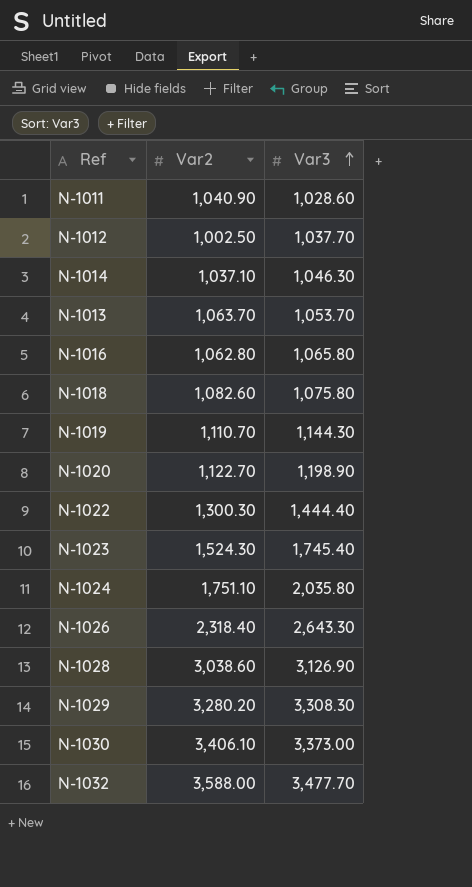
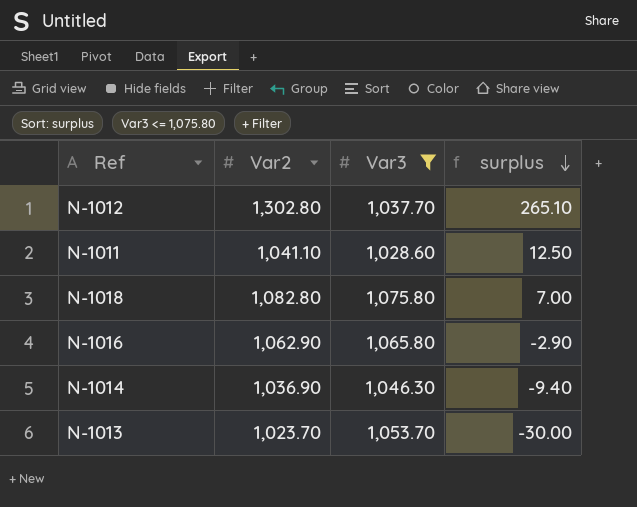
filter: none -> Var3 <= 1,075.80
row order: Var3 ascending -> surplus descending
column surplus | formula: none -> [Var2] - [Var3]
N-1012 | Var2: 1,002.50 -> 1,302.80
N-1011 | Var2: 1,040.90 -> 1,041.10
N-1018 | Var2: 1,082.60 -> 1,082.80
N-1016 | Var2: 1,062.80 -> 1,062.90
N-1014 | Var2: 1,037.10 -> 1,036.90
N-1013 | Var2: 1,063.70 -> 1,023.70

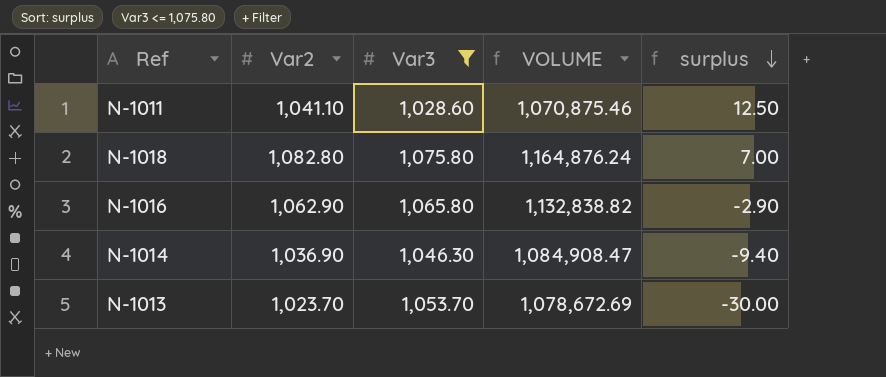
column VOLUME | formula: none -> [Var2] * [Var3]
row N-1012: 1,302.80 | 1,037.70 | 265.10 -> none

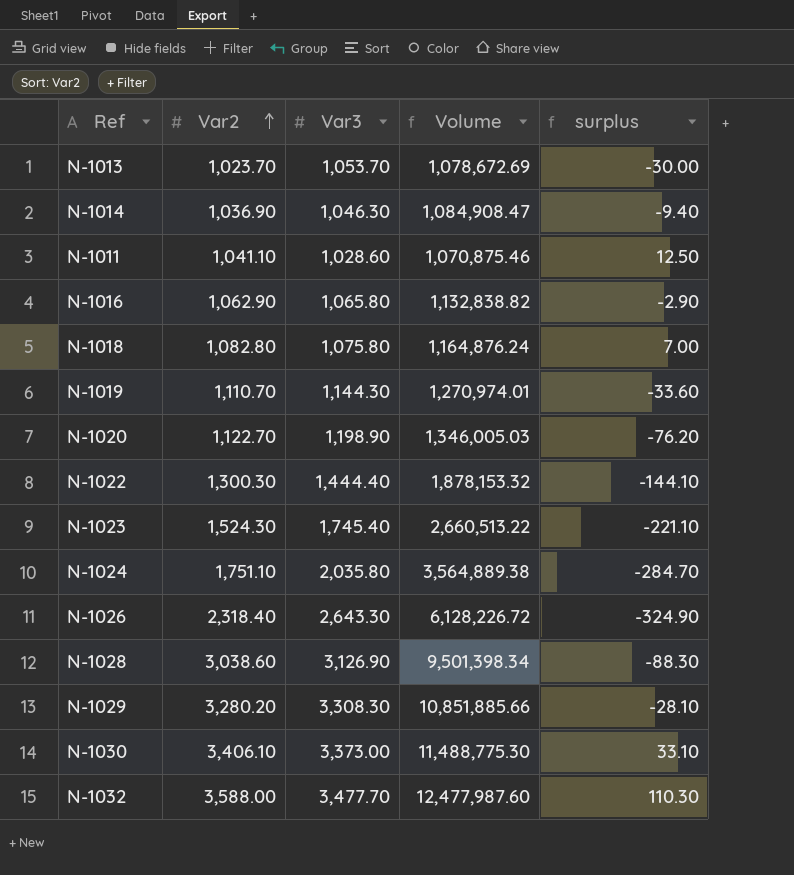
filter: Var3 <= 1,075.80 -> none
row order: surplus descending -> Var2 ascending
column name: VOLUME -> Volume

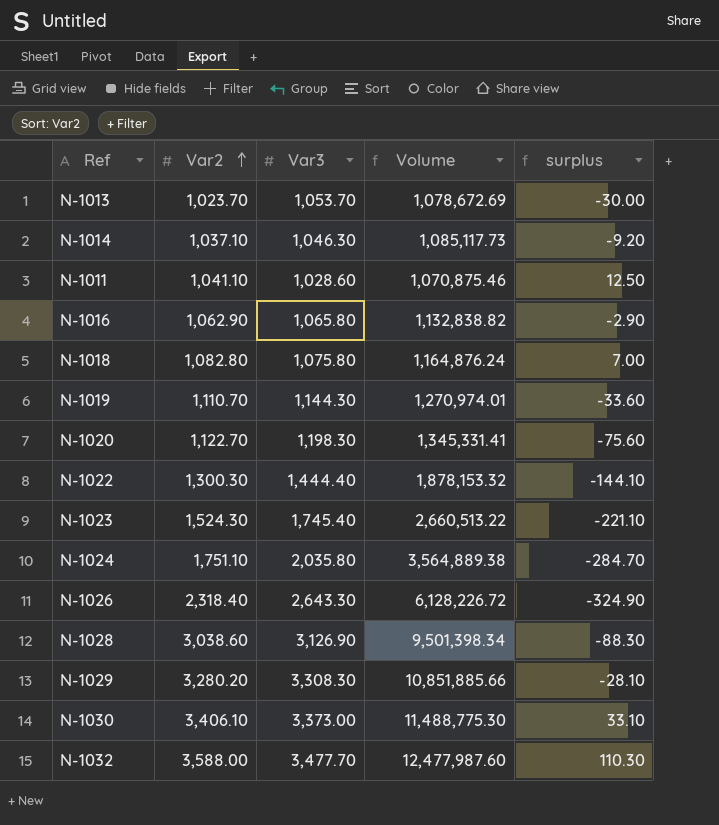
N-1014 | Var2: 1,036.90 -> 1,037.10
N-1014 | Volume: 1,084,908.47 -> 1,085,117.73
N-1014 | surplus: -9.40 -> -9.20
N-1020 | Var3: 1,198.90 -> 1,198.30
N-1020 | Volume: 1,346,005.03 -> 1,345,331.41
N-1020 | surplus: -76.20 -> -75.60

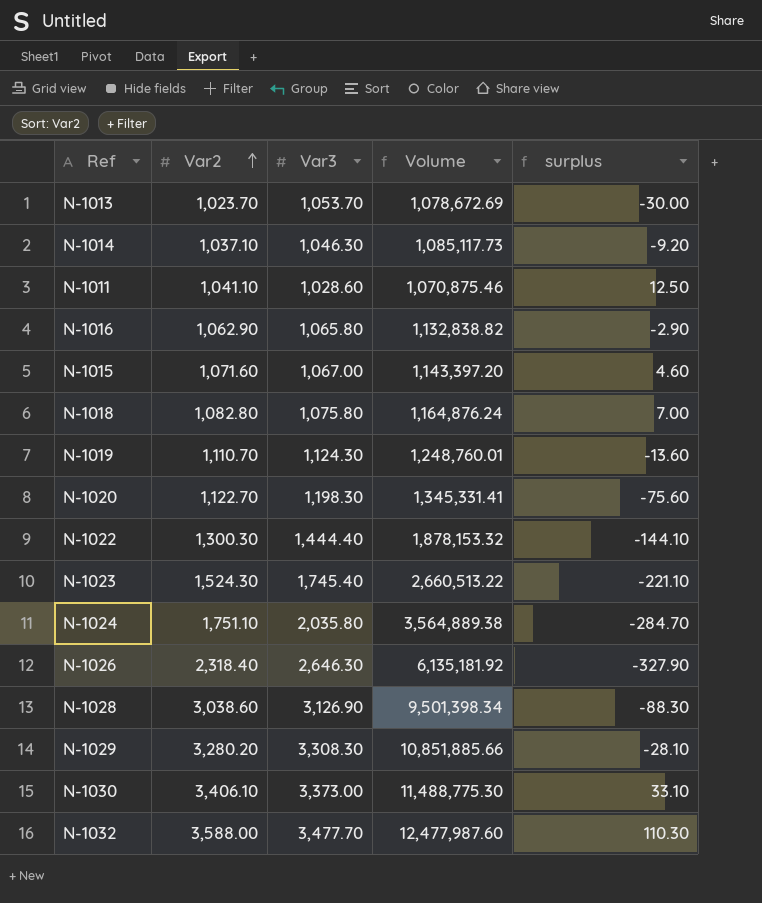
row N-1015: none -> 1,071.60 | 1,067.00 | 1,143,397.20 | 4.60
N-1019 | Var3: 1,144.30 -> 1,124.30
N-1019 | Volume: 1,270,974.01 -> 1,248,760.01
N-1019 | surplus: -33.60 -> -13.60
N-1026 | Var3: 2,643.30 -> 2,646.30
N-1026 | Volume: 6,128,226.72 -> 6,135,181.92
N-1026 | surplus: -324.90 -> -327.90

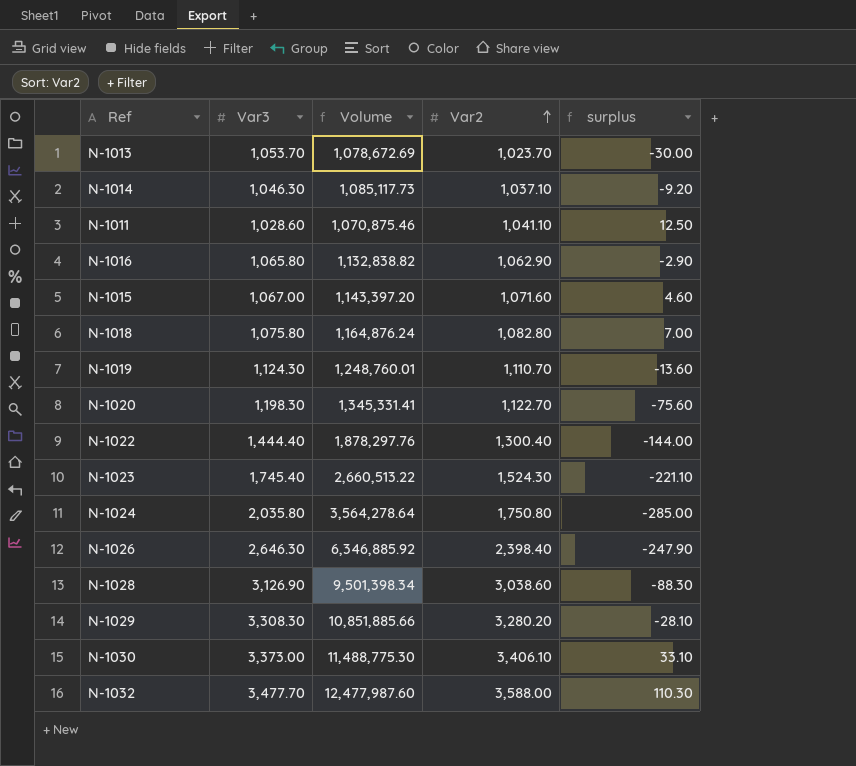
column Var2 | position: 2 -> 4
N-1022 | Volume: 1,878,153.32 -> 1,878,297.76
N-1022 | Var2: 1,300.30 -> 1,300.40
N-1022 | surplus: -144.10 -> -144.00
N-1024 | Volume: 3,564,889.38 -> 3,564,278.64
N-1024 | Var2: 1,751.10 -> 1,750.80
N-1024 | surplus: -284.70 -> -285.00
N-1026 | Volume: 6,135,181.92 -> 6,346,885.92
N-1026 | Var2: 2,318.40 -> 2,398.40
N-1026 | surplus: -327.90 -> -247.90

